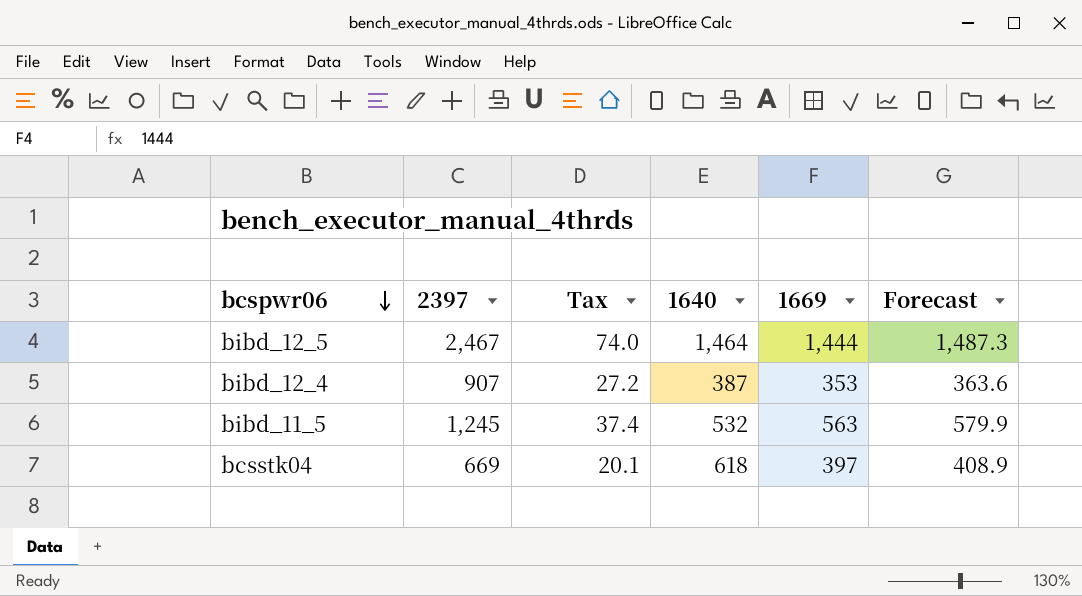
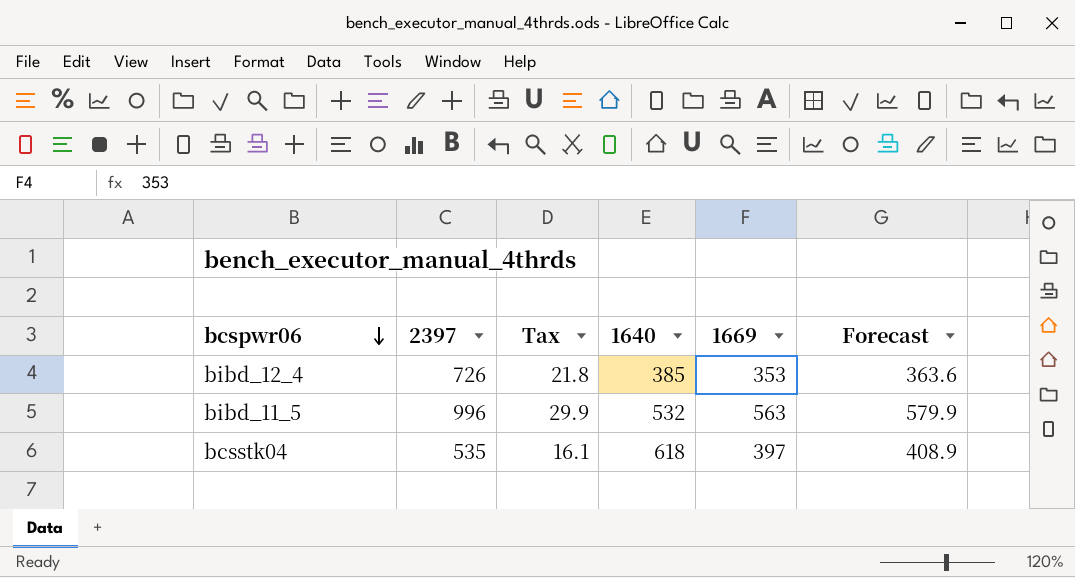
row bibd_12_5: 2,467 | 74.0 | 1,464 | 1,444 | 1,487.3 -> none
bibd_12_4 | 2397: 907 -> 726
bibd_12_4 | Tax: 27.2 -> 21.8
bibd_12_4 | 1640: 387 -> 385
bibd_11_5 | 2397: 1,245 -> 996
bibd_11_5 | Tax: 37.4 -> 29.9
bcsstk04 | 2397: 669 -> 535
bcsstk04 | Tax: 20.1 -> 16.1

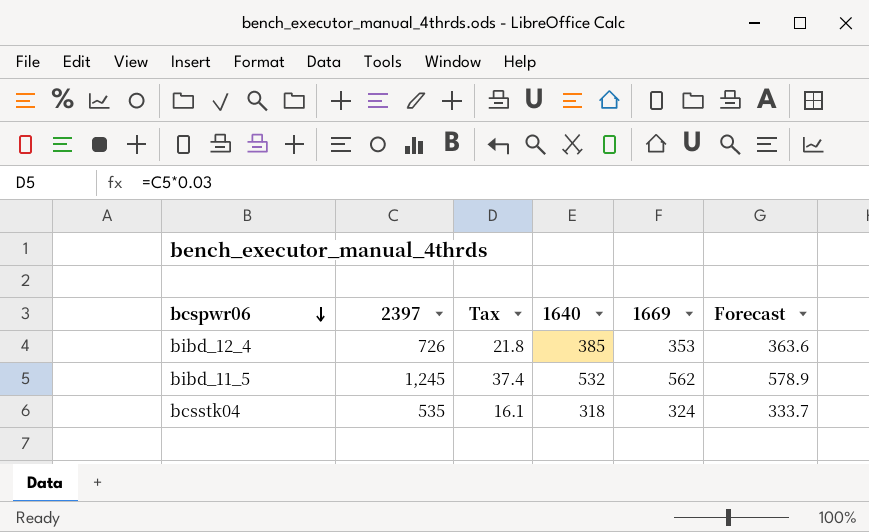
bibd_11_5 | 2397: 996 -> 1,245
bibd_11_5 | Tax: 29.9 -> 37.4
bibd_11_5 | 1669: 563 -> 562
bibd_11_5 | Forecast: 579.9 -> 578.9
bcsstk04 | 1640: 618 -> 318
bcsstk04 | 1669: 397 -> 324
bcsstk04 | Forecast: 408.9 -> 333.7

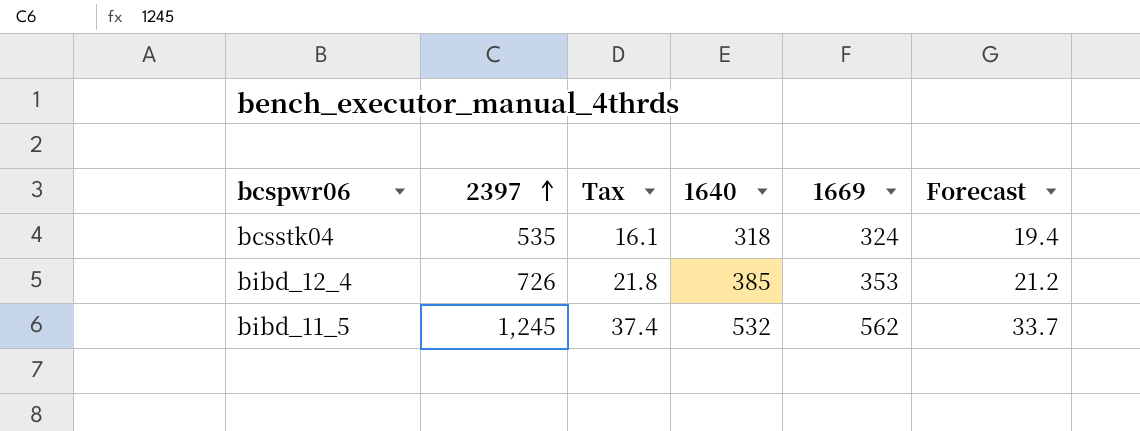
row order: bcspwr06 descending -> 2397 ascending
column Forecast | formula: [1669] * 1.03 -> [1669] * 0.06

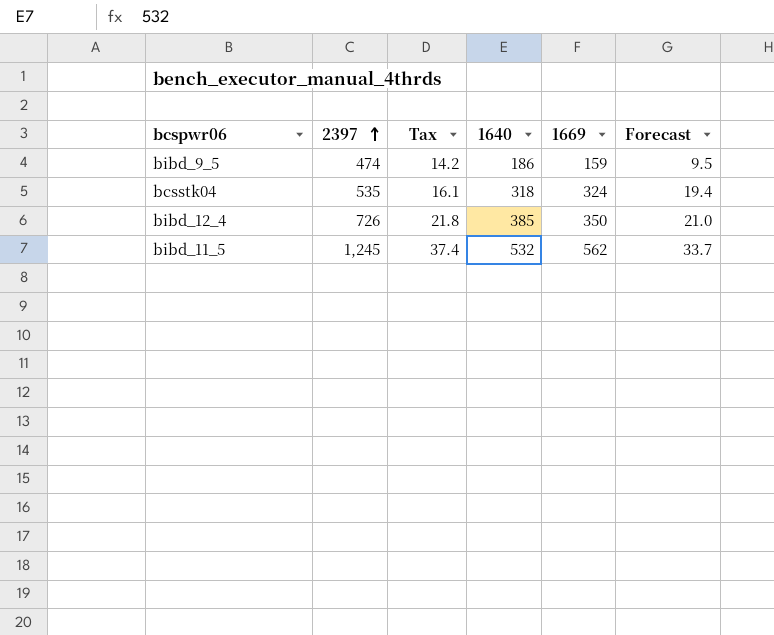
row bibd_9_5: none -> 474 | 14.2 | 186 | 159 | 9.5
bibd_12_4 | 1669: 353 -> 350
bibd_12_4 | Forecast: 21.2 -> 21.0

